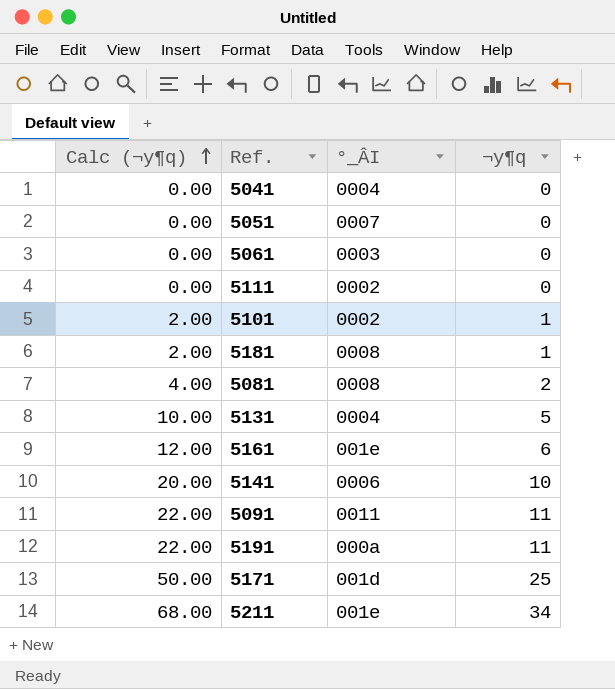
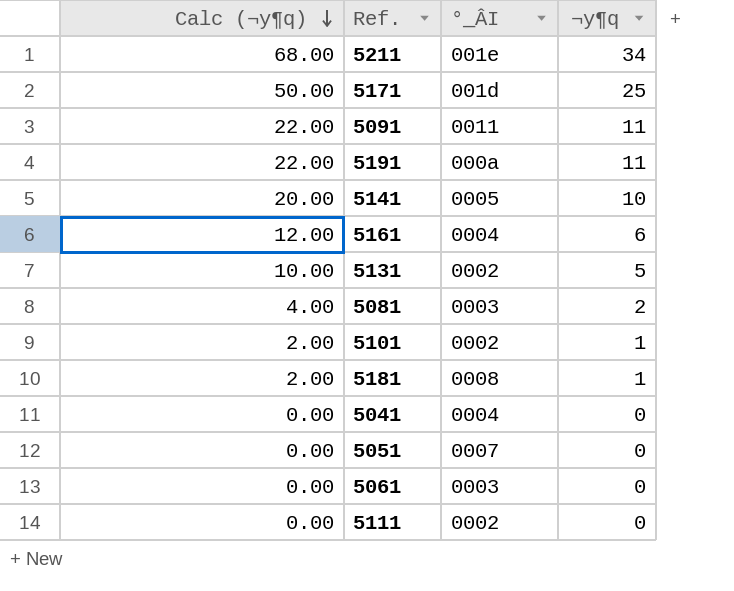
row order: Calc (¬y¶q) ascending -> Calc (¬y¶q) descending
5141 | °_ÂI: 0006 -> 0005
5161 | °_ÂI: 001e -> 0004
5131 | °_ÂI: 0004 -> 0002
5081 | °_ÂI: 0008 -> 0003

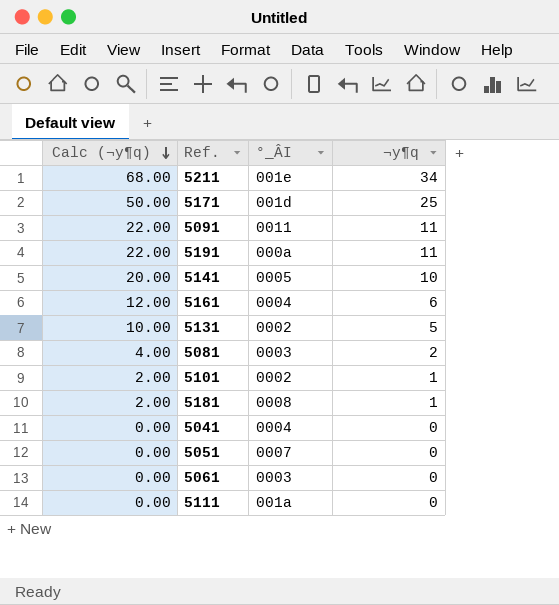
5111 | °_ÂI: 0002 -> 001a

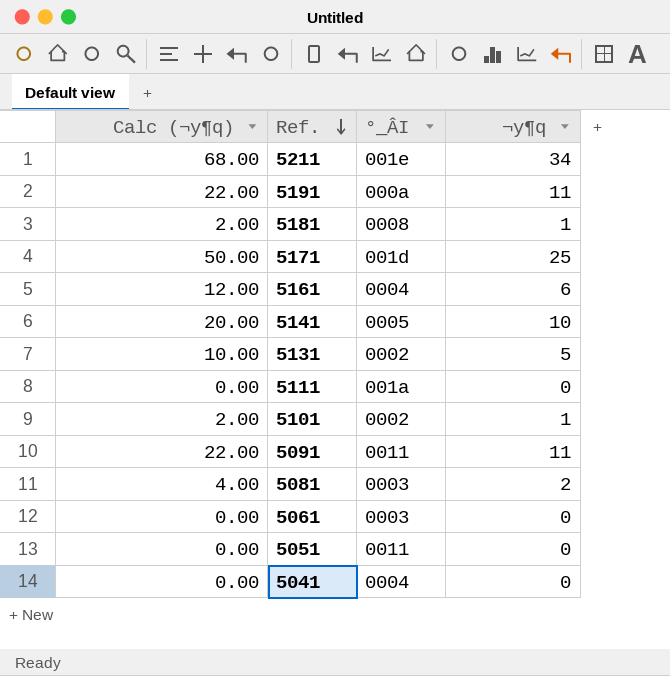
row order: Calc (¬y¶q) descending -> Ref. descending
5051 | °_ÂI: 0007 -> 0011

